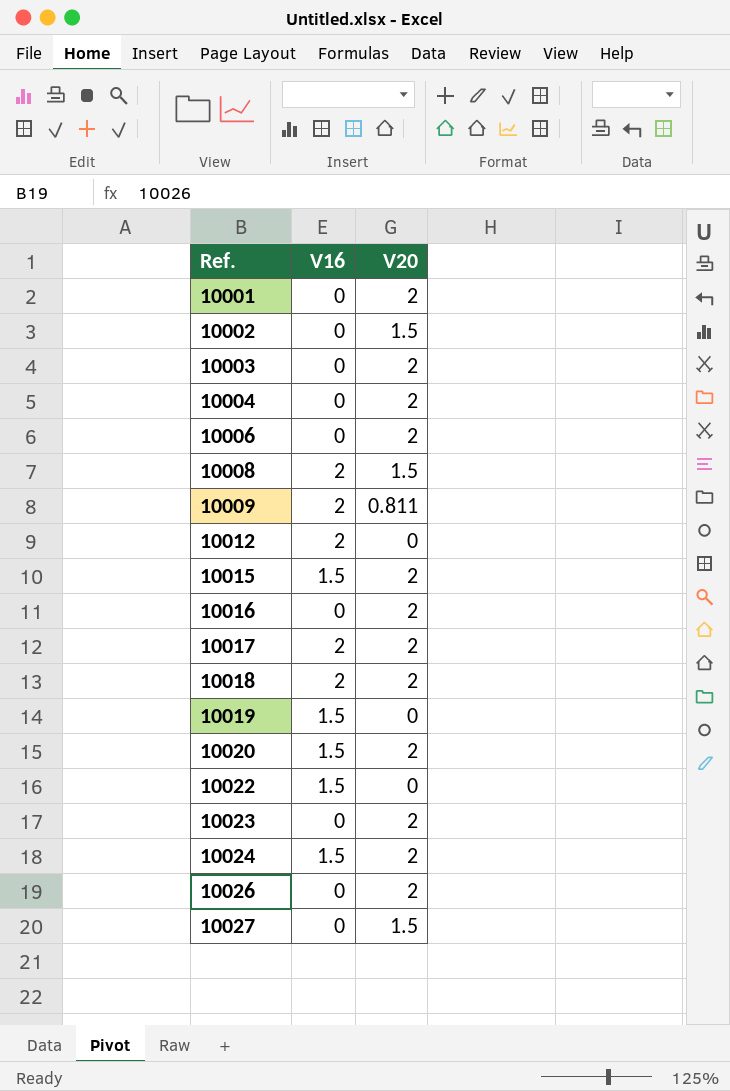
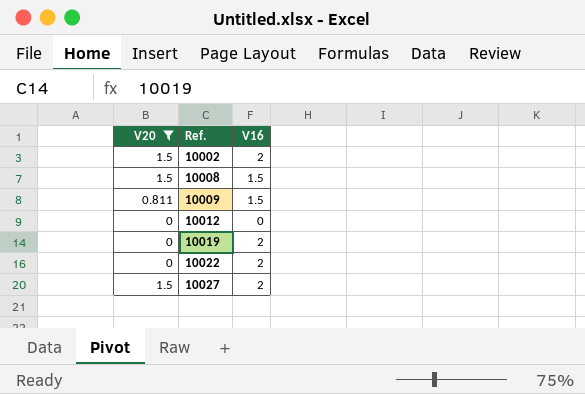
filter: none -> V20 != 2
column V20 | position: 3 -> 1
10002 | V16: 0 -> 2
10008 | V16: 2 -> 1.5
10009 | V16: 2 -> 1.5
10012 | V16: 2 -> 0
10019 | V16: 1.5 -> 2
10022 | V16: 1.5 -> 2
10027 | V16: 0 -> 2

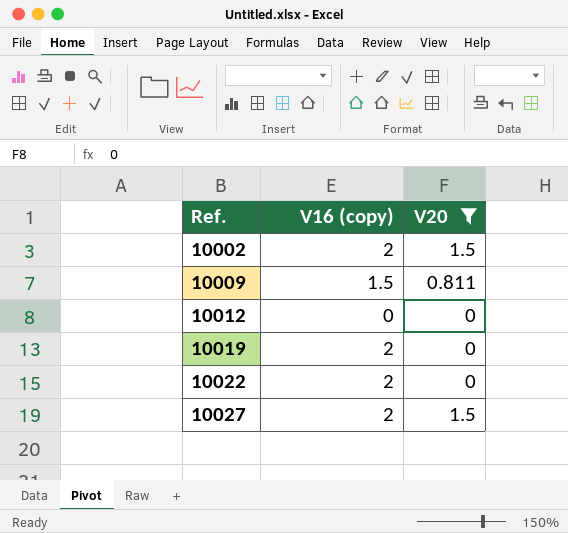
column name: V16 -> V16 (copy)
column V20 | position: 1 -> 3
row 10008: 1.5 | 1.5 -> none

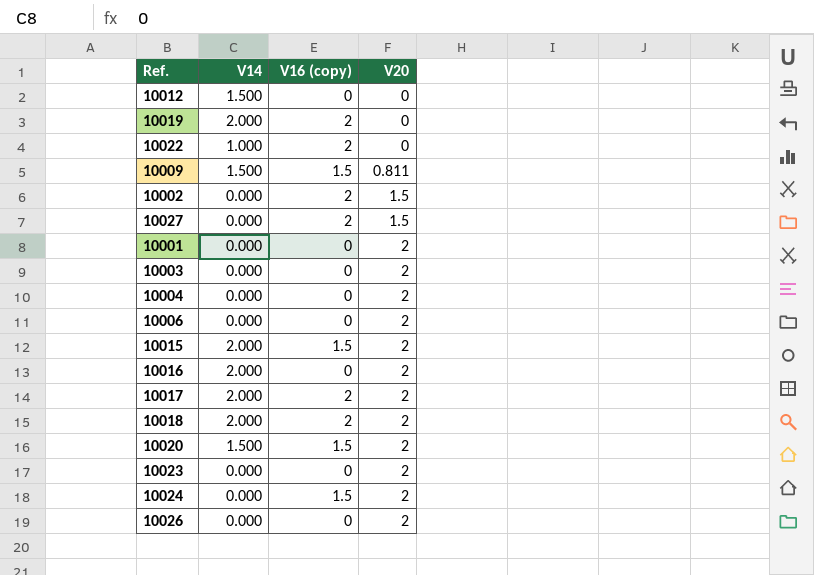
filter: V20 != 2 -> none
row order: Ref. ascending -> V20 ascending
column V14 | position: none -> 2

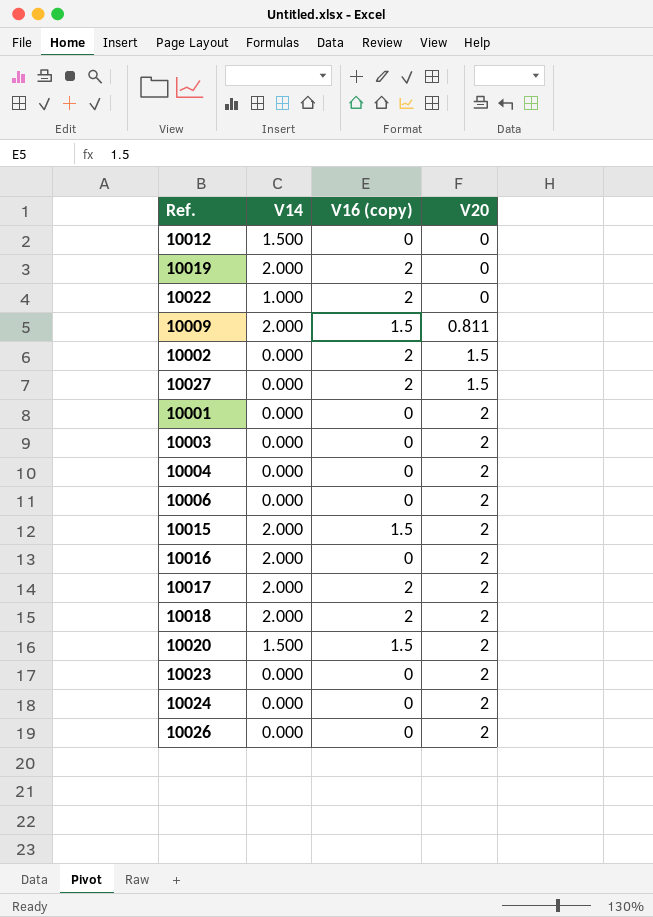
10009 | V14: 1.500 -> 2.000
10024 | V16 (copy): 1.5 -> 0

